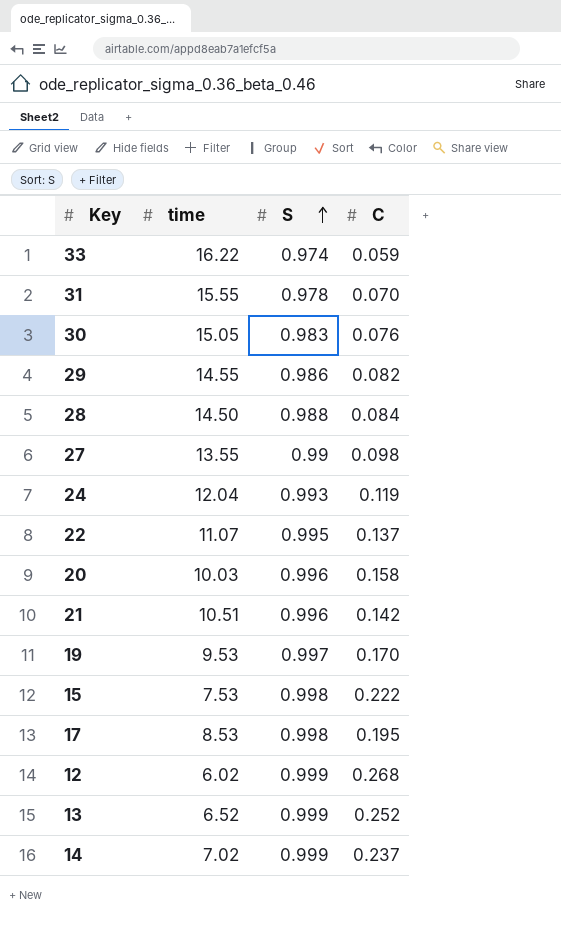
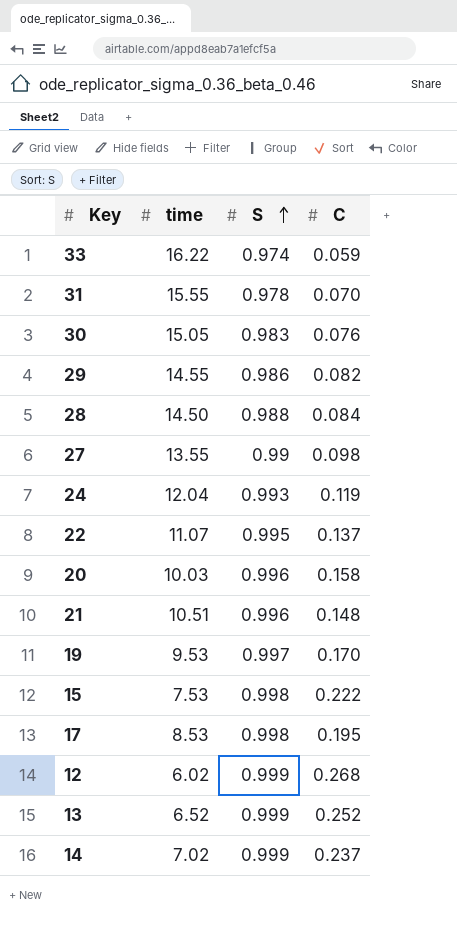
21 | C: 0.142 -> 0.148

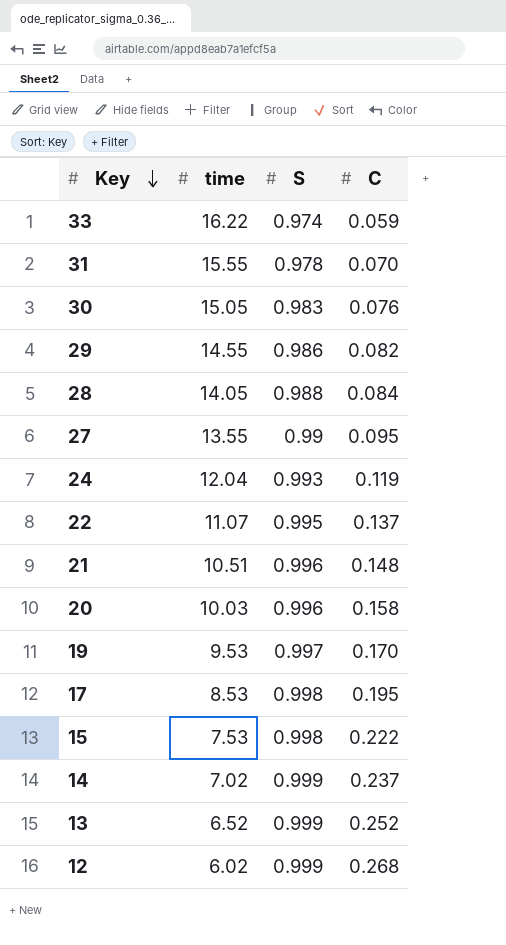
row order: S ascending -> Key descending
28 | time: 14.50 -> 14.05
27 | C: 0.098 -> 0.095

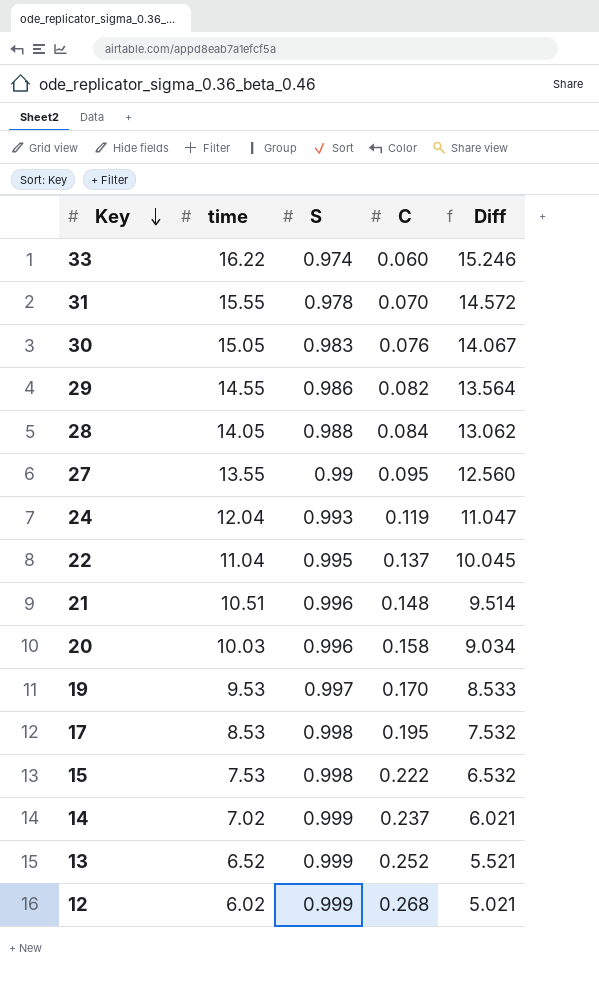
column Diff | formula: none -> [time] - [S]
33 | C: 0.059 -> 0.060
22 | time: 11.07 -> 11.04

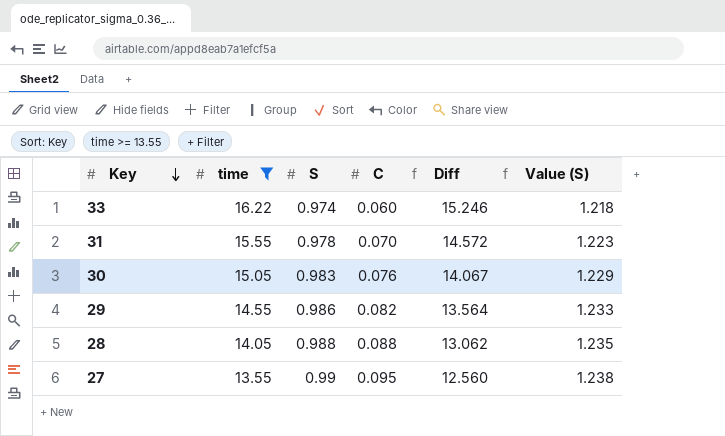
filter: none -> time >= 13.55
column Value (S) | formula: none -> [S] * 1.25
28 | C: 0.084 -> 0.088

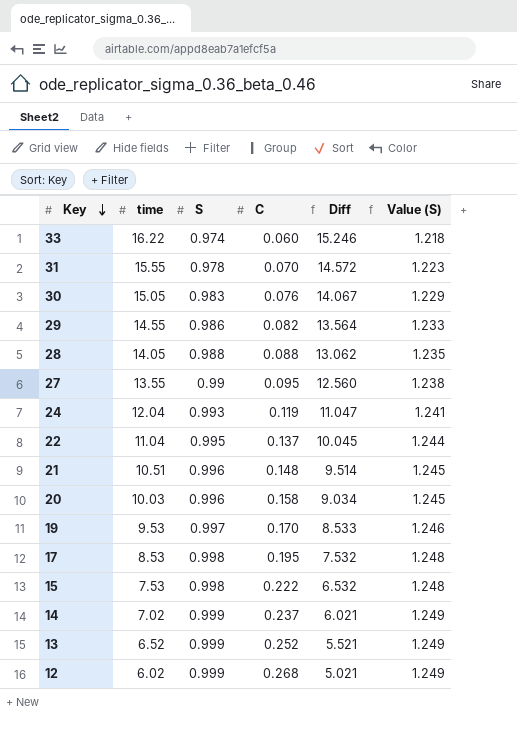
filter: time >= 13.55 -> none

